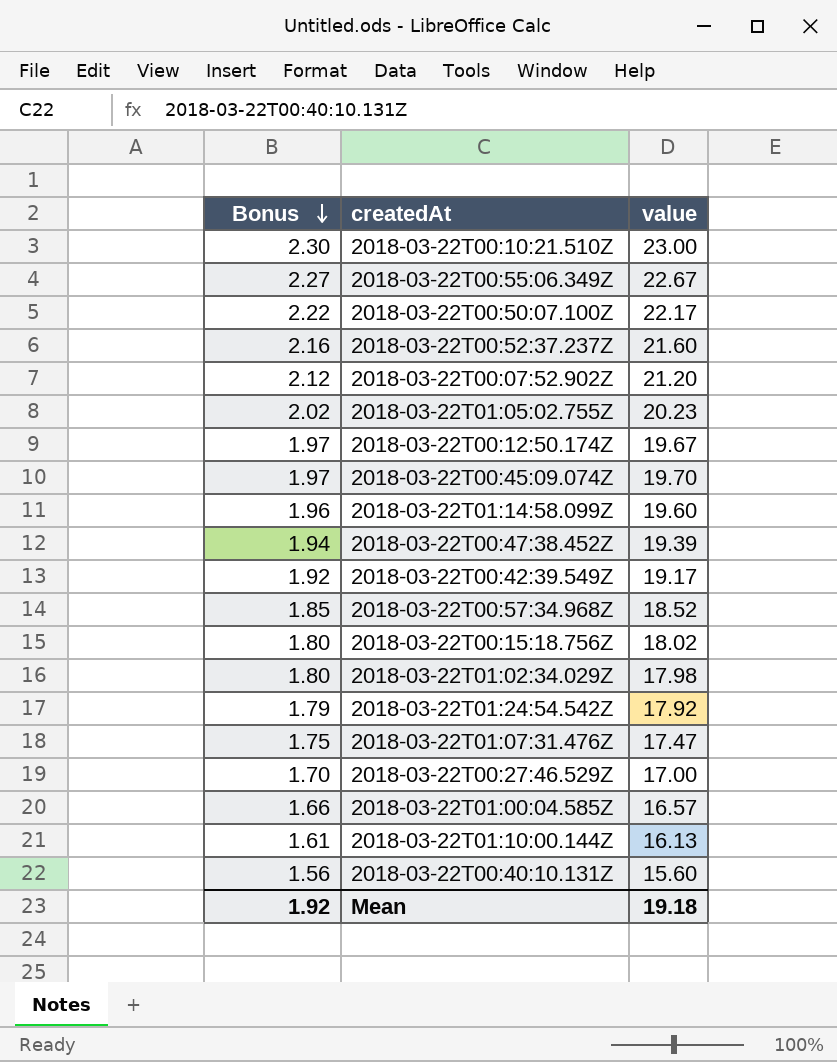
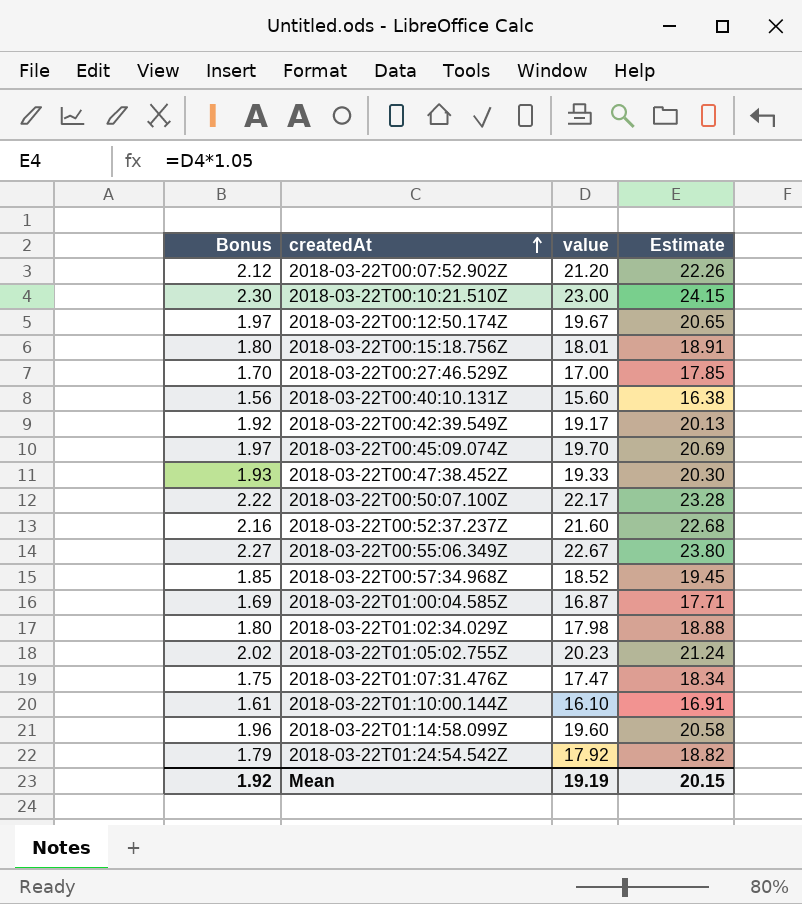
row order: Bonus descending -> createdAt ascending
column Estimate | formula: none -> [value] * 1.05
2018-03-22T00:15:18.756Z | value: 18.02 -> 18.01
2018-03-22T00:47:38.452Z | Bonus: 1.94 -> 1.93
2018-03-22T00:47:38.452Z | value: 19.39 -> 19.33
2018-03-22T01:00:04.585Z | Bonus: 1.66 -> 1.69
2018-03-22T01:00:04.585Z | value: 16.57 -> 16.87
2018-03-22T01:10:00.144Z | value: 16.13 -> 16.10
Mean | value: 19.18 -> 19.19

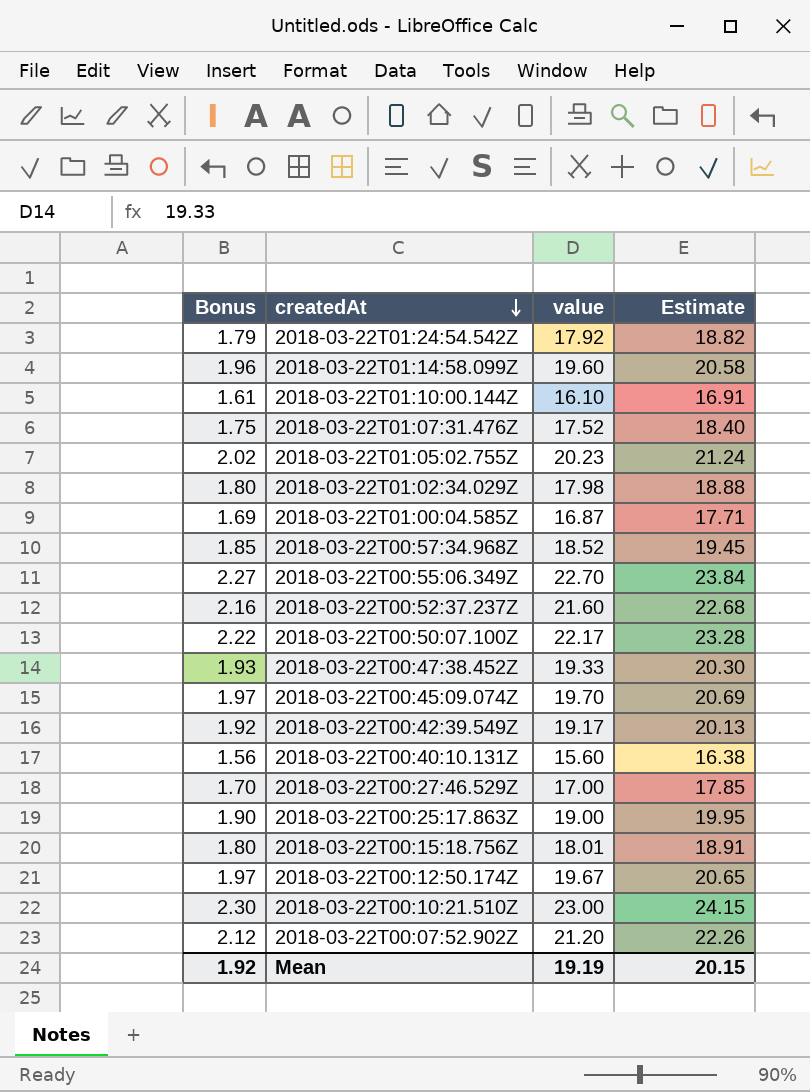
row order: createdAt ascending -> createdAt descending
2018-03-22T01:07:31.476Z | value: 17.47 -> 17.52
2018-03-22T01:07:31.476Z | Estimate: 18.34 -> 18.40
2018-03-22T00:55:06.349Z | value: 22.67 -> 22.70
2018-03-22T00:55:06.349Z | Estimate: 23.80 -> 23.84
row 2018-03-22T00:25:17.863Z: none -> 1.90 | 19.00 | 19.95

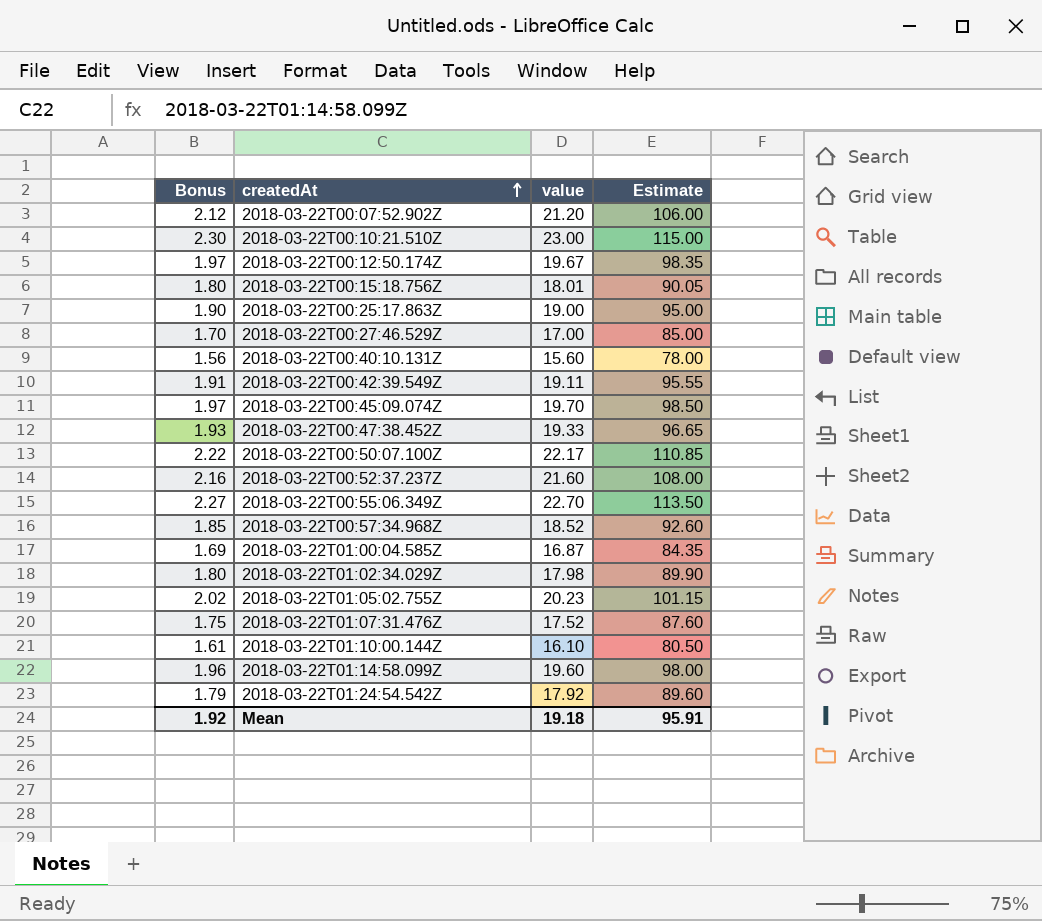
row order: createdAt descending -> createdAt ascending
column Estimate | formula: [value] * 1.05 -> [value] * 5
2018-03-22T00:42:39.549Z | Bonus: 1.92 -> 1.91
2018-03-22T00:42:39.549Z | value: 19.17 -> 19.11
Mean | value: 19.19 -> 19.18
Mean | Estimate: 20.15 -> 95.91

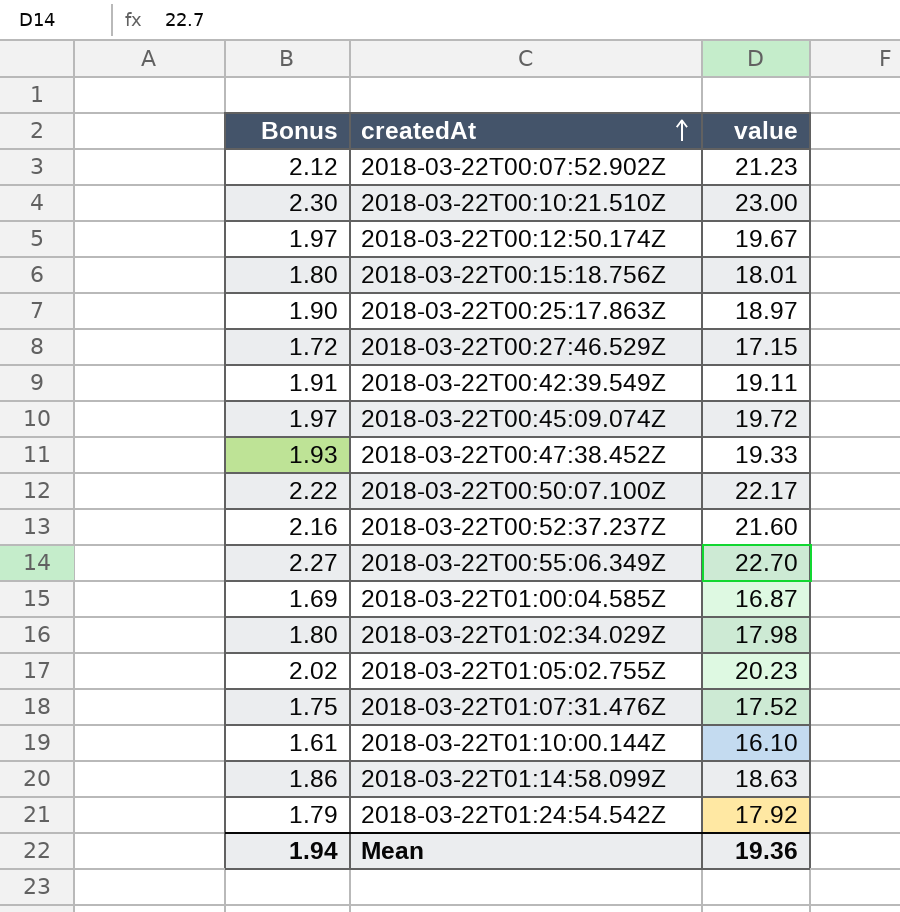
column Estimate | formula: [value] * 5 -> none
row 2018-03-22T00:40:10.131Z: 1.56 | 15.60 | 78.00 -> none
row 2018-03-22T00:57:34.968Z: 1.85 | 18.52 | 92.60 -> none
2018-03-22T00:07:52.902Z | value: 21.20 -> 21.23
2018-03-22T00:25:17.863Z | value: 19.00 -> 18.97
2018-03-22T00:27:46.529Z | Bonus: 1.70 -> 1.72
2018-03-22T00:27:46.529Z | value: 17.00 -> 17.15
2018-03-22T00:45:09.074Z | value: 19.70 -> 19.72
2018-03-22T01:14:58.099Z | Bonus: 1.96 -> 1.86
2018-03-22T01:14:58.099Z | value: 19.60 -> 18.63
Mean | Bonus: 1.92 -> 1.94
Mean | value: 19.18 -> 19.36

